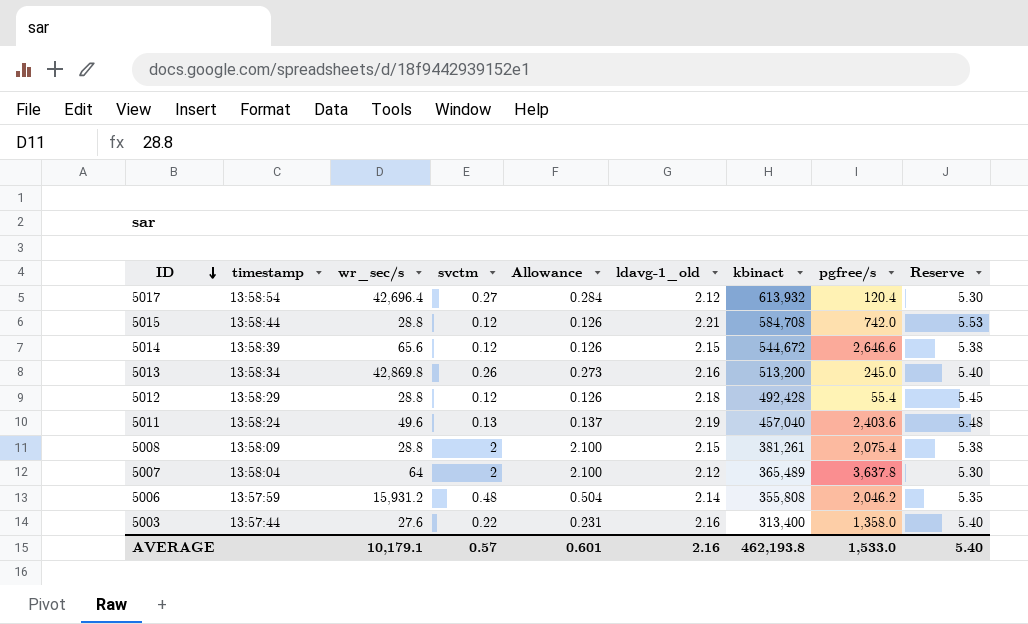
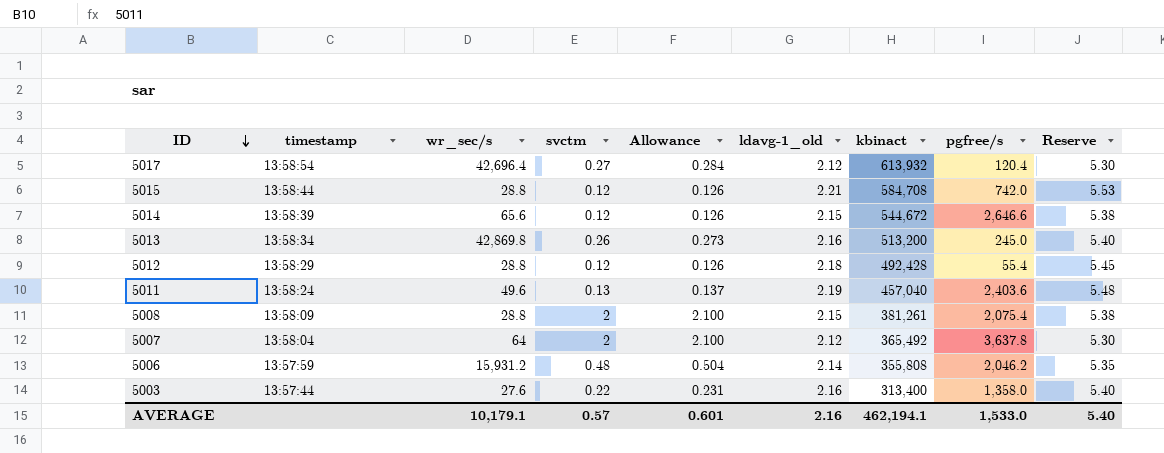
5007 | kbinact: 365,489 -> 365,492
AVERAGE | kbinact: 462,193.8 -> 462,194.1

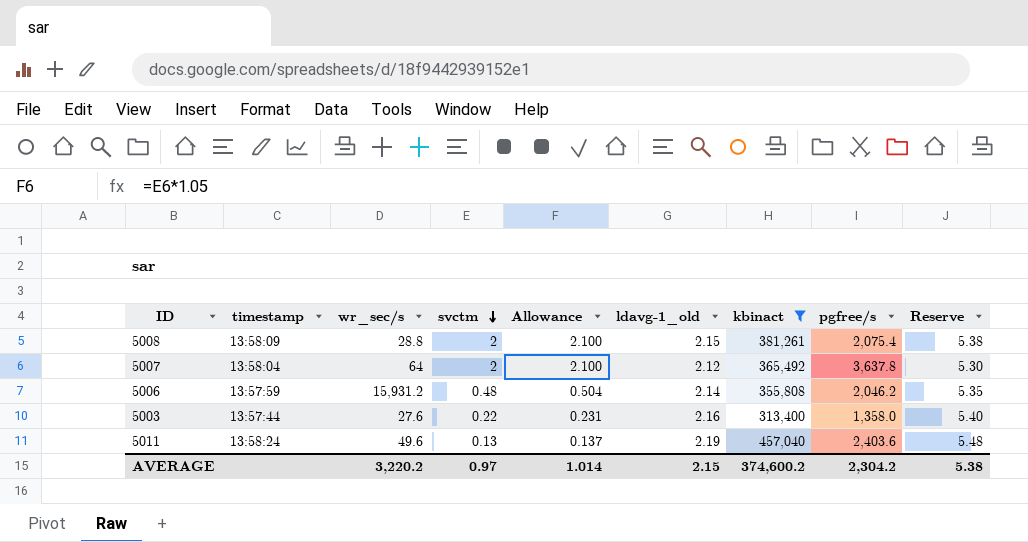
filter: none -> kbinact <= 457,040
row order: ID descending -> svctm descending
AVERAGE | wr_sec/s: 10,179.1 -> 3,220.2
AVERAGE | svctm: 0.57 -> 0.97
AVERAGE | Allowance: 0.601 -> 1.014
AVERAGE | ldavg-1_old: 2.16 -> 2.15
AVERAGE | kbinact: 462,194.1 -> 374,600.2
AVERAGE | pgfree/s: 1,533.0 -> 2,304.2
AVERAGE | Reserve: 5.40 -> 5.38

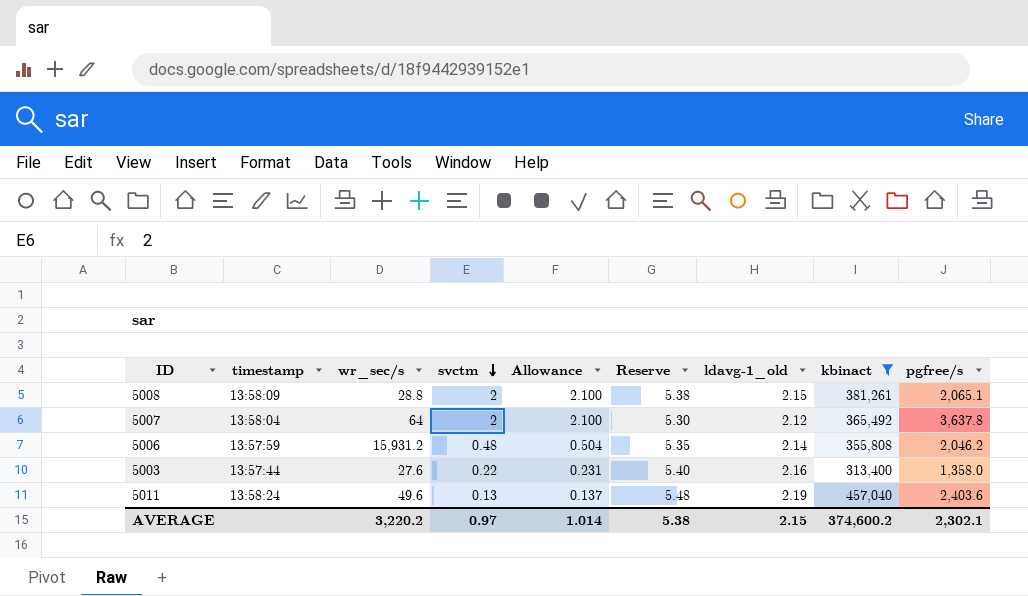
column Reserve | position: 9 -> 6
5008 | pgfree/s: 2,075.4 -> 2,065.1
AVERAGE | pgfree/s: 2,304.2 -> 2,302.1

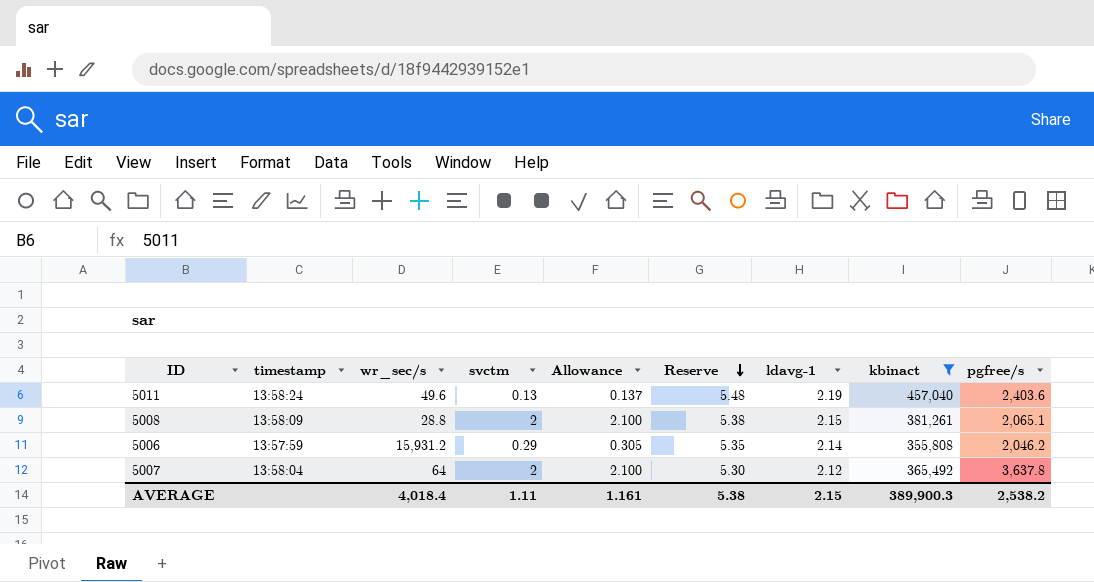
row order: svctm descending -> Reserve descending
column name: ldavg-1_old -> ldavg-1
row 5003: 13:57:44 | 27.6 | 0.22 | 0.231 | 5.40 | 2.16 | 313,400 | 1,358.0 -> none
5006 | svctm: 0.48 -> 0.29
5006 | Allowance: 0.504 -> 0.305
AVERAGE | wr_sec/s: 3,220.2 -> 4,018.4
AVERAGE | svctm: 0.97 -> 1.11
AVERAGE | Allowance: 1.014 -> 1.161
AVERAGE | kbinact: 374,600.2 -> 389,900.3
AVERAGE | pgfree/s: 2,302.1 -> 2,538.2

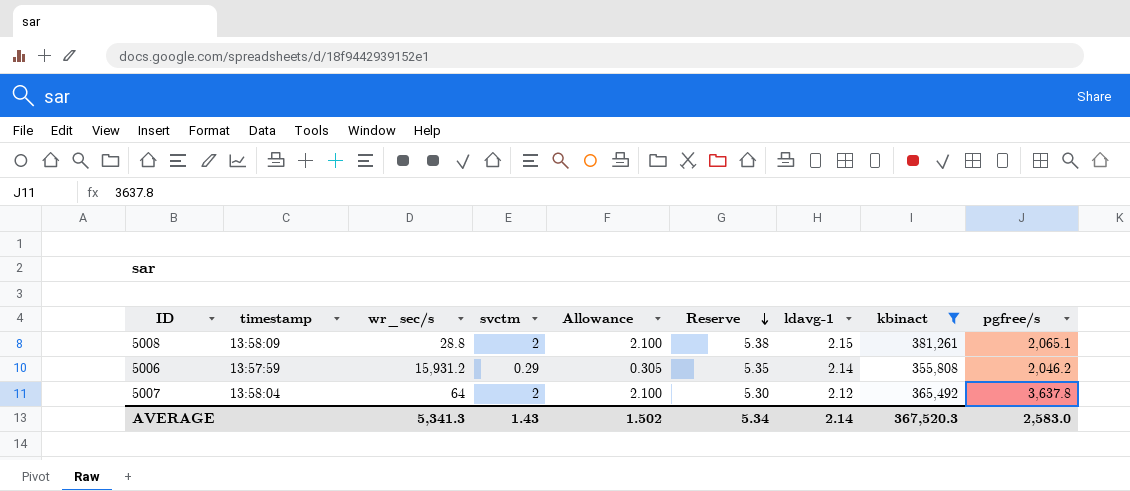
row 5011: 13:58:24 | 49.6 | 0.13 | 0.137 | 5.48 | 2.19 | 457,040 | 2,403.6 -> none
AVERAGE | wr_sec/s: 4,018.4 -> 5,341.3
AVERAGE | svctm: 1.11 -> 1.43
AVERAGE | Allowance: 1.161 -> 1.502
AVERAGE | Reserve: 5.38 -> 5.34
AVERAGE | ldavg-1: 2.15 -> 2.14
AVERAGE | kbinact: 389,900.3 -> 367,520.3
AVERAGE | pgfree/s: 2,538.2 -> 2,583.0

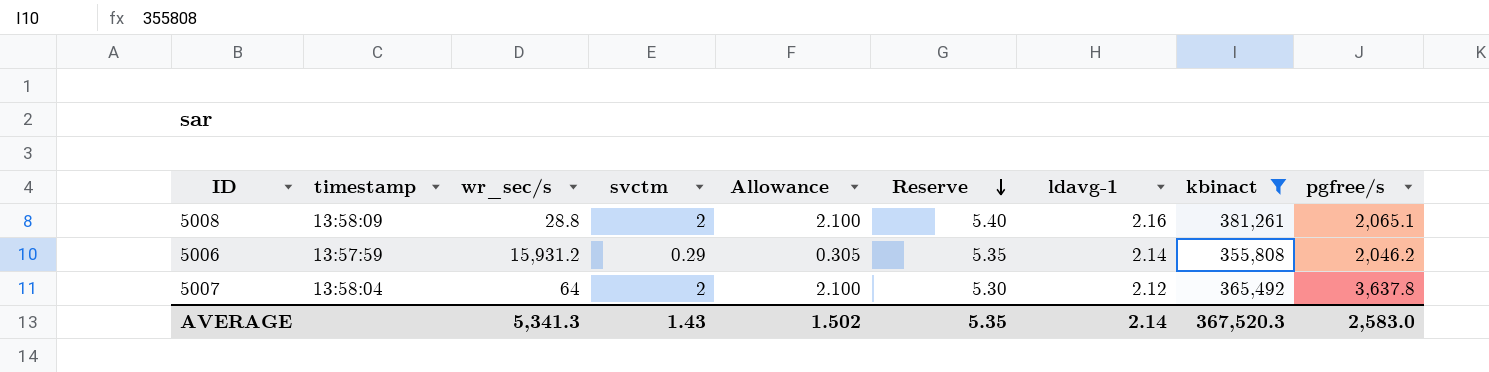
5008 | Reserve: 5.38 -> 5.40
5008 | ldavg-1: 2.15 -> 2.16
AVERAGE | Reserve: 5.34 -> 5.35

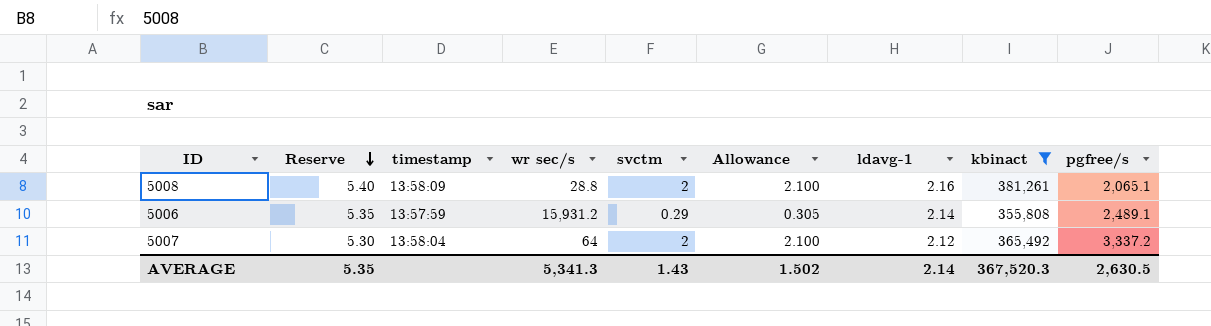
column Reserve | position: 6 -> 2
column name: wr_sec/s -> wr sec/s
5006 | pgfree/s: 2,046.2 -> 2,489.1
5007 | pgfree/s: 3,637.8 -> 3,337.2
AVERAGE | pgfree/s: 2,583.0 -> 2,630.5

